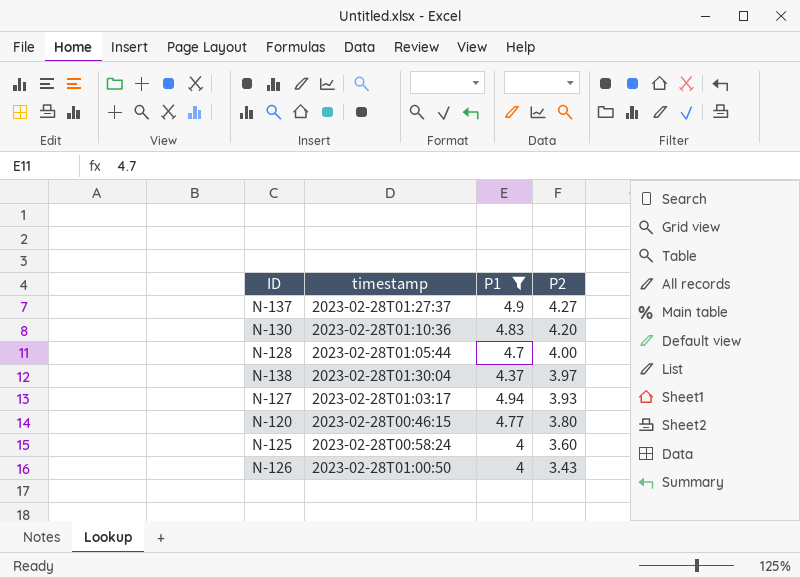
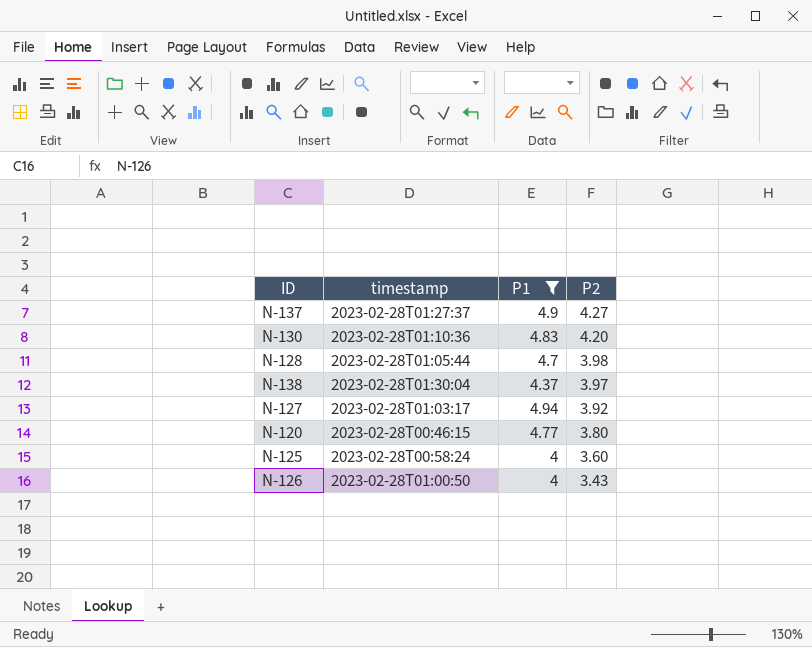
N-128 | P2: 4.00 -> 3.98
N-127 | P2: 3.93 -> 3.92

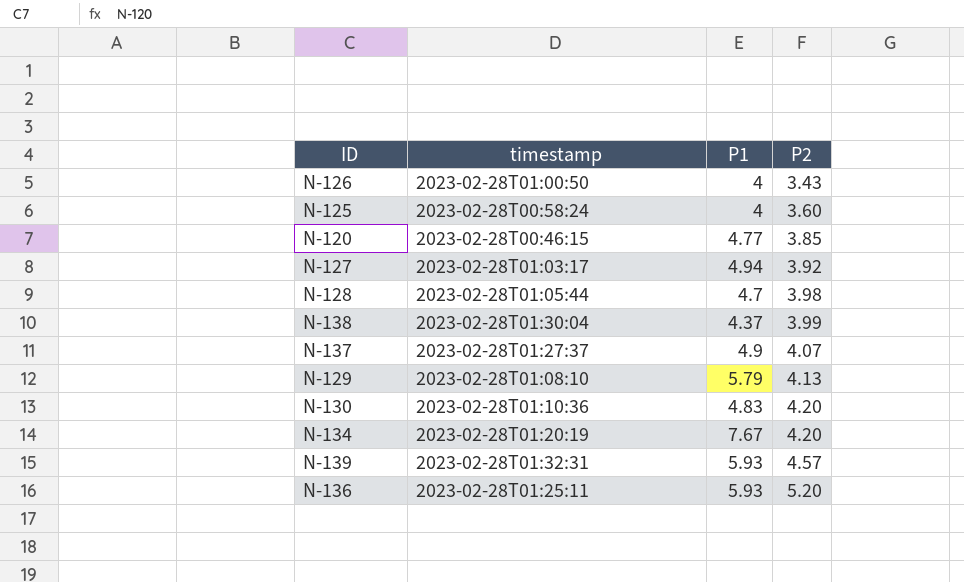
filter: P1 <= 4.94 -> none
row order: P2 descending -> P2 ascending
N-120 | P2: 3.80 -> 3.85
N-138 | P2: 3.97 -> 3.99
N-137 | P2: 4.27 -> 4.07

